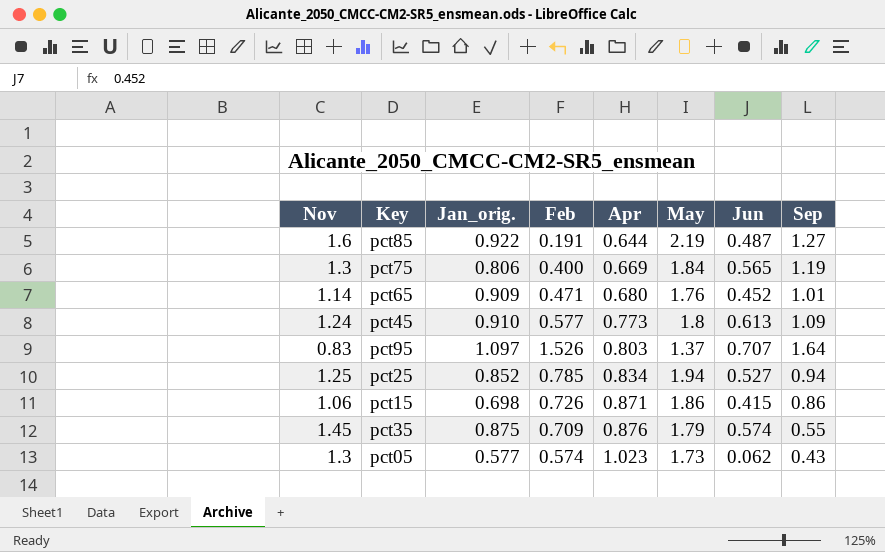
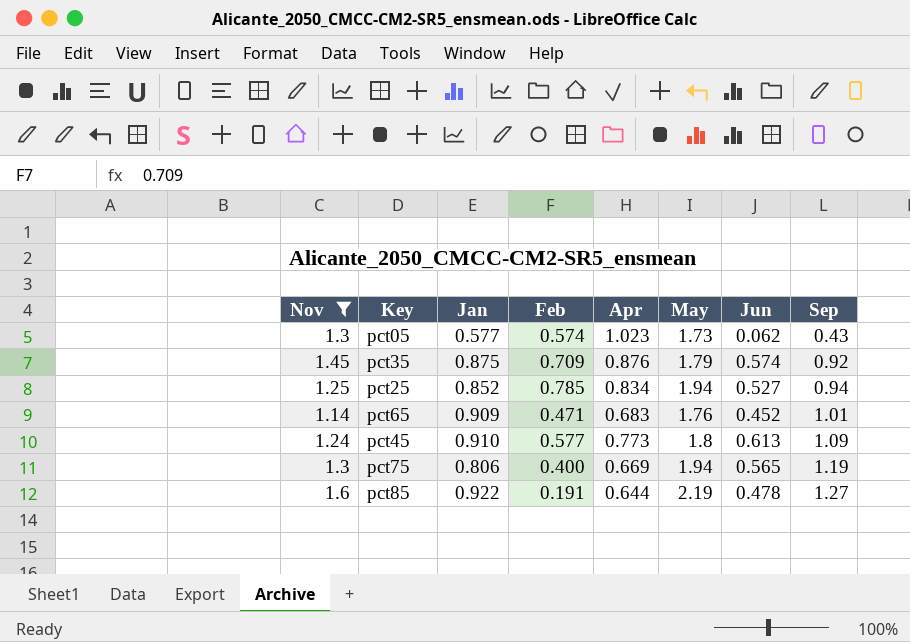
filter: none -> Nov >= 1.14
row order: Apr ascending -> Sep ascending
column name: Jan_orig. -> Jan
pct35 | Sep: 0.55 -> 0.92
pct65 | Apr: 0.680 -> 0.683
pct75 | May: 1.84 -> 1.94
pct85 | Jun: 0.487 -> 0.478

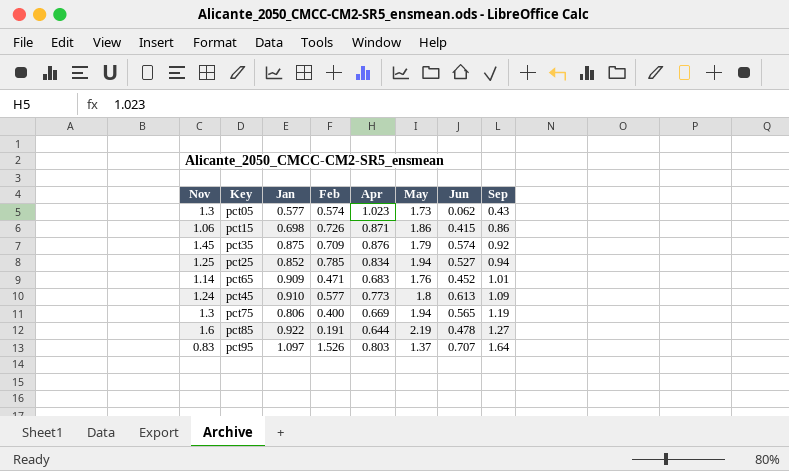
filter: Nov >= 1.14 -> none

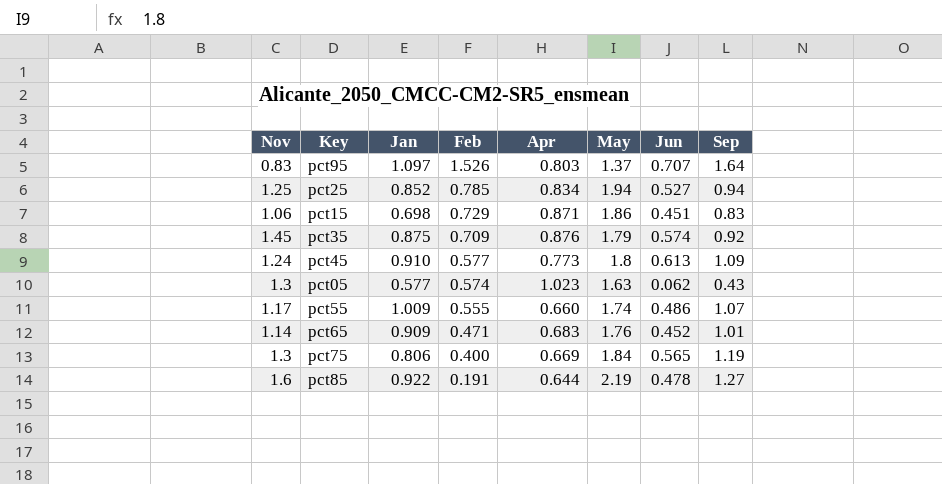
row order: Sep ascending -> Feb descending
pct15 | Feb: 0.726 -> 0.729
pct15 | Jun: 0.415 -> 0.451
pct15 | Sep: 0.86 -> 0.83
pct05 | May: 1.73 -> 1.63
row pct55: none -> 1.17 | 1.009 | 0.555 | 0.660 | 1.74 | 0.486 | 1.07
pct75 | May: 1.94 -> 1.84

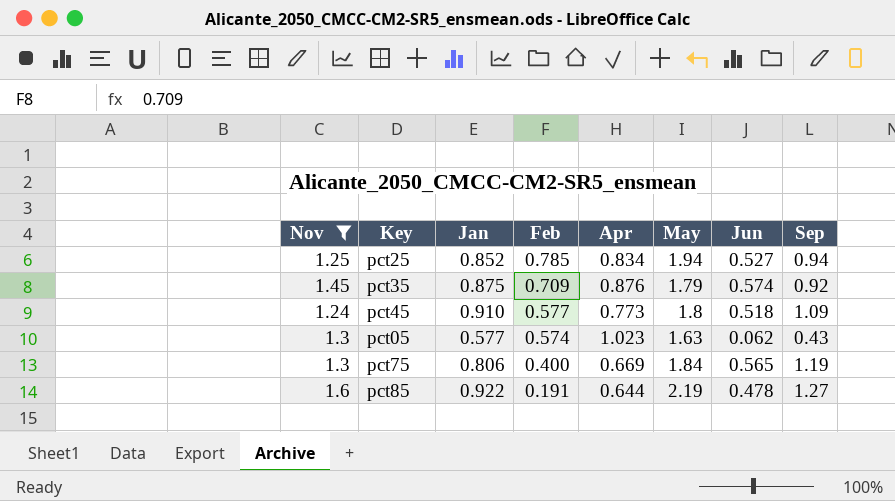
filter: none -> Nov >= 1.24
pct45 | Jun: 0.613 -> 0.518

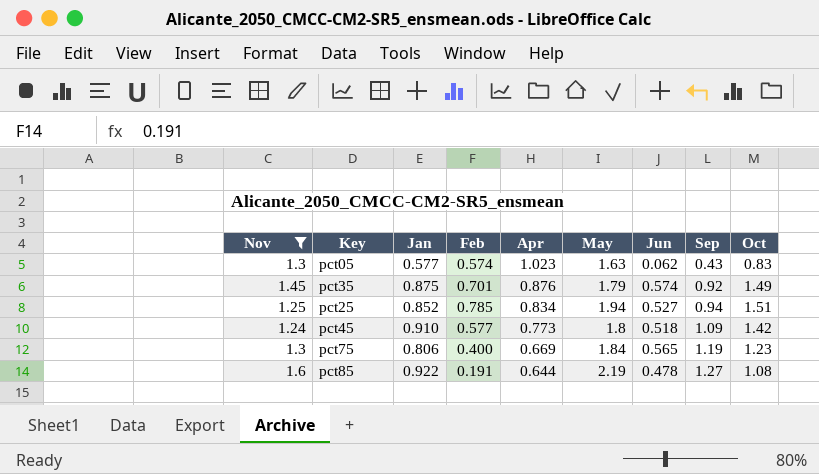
row order: Feb descending -> Apr descending
column Oct | position: none -> 9
pct35 | Feb: 0.709 -> 0.701

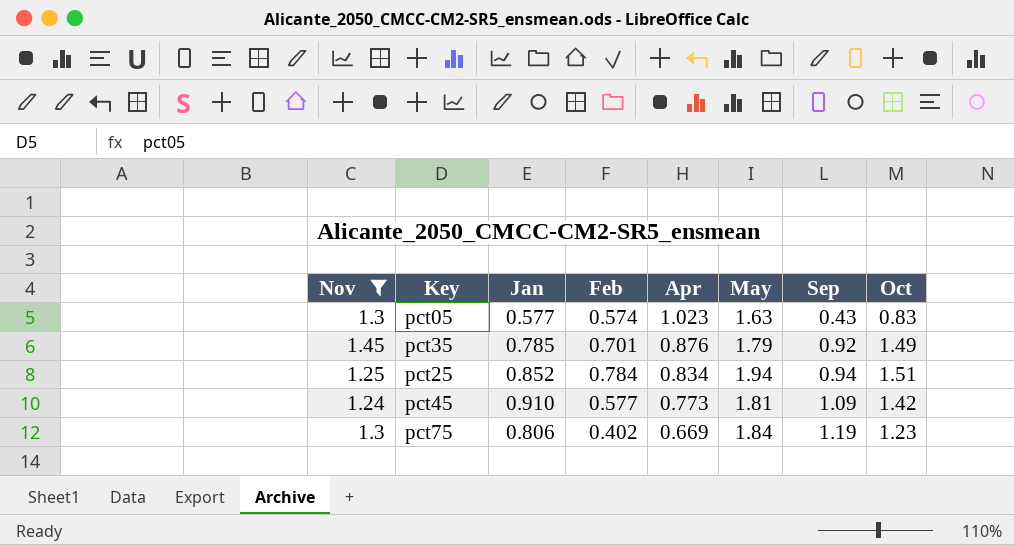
column Jun | position: 7 -> none
row pct85: 1.6 | 0.922 | 0.191 | 0.644 | 2.19 | 0.478 | 1.27 | 1.08 -> none
pct35 | Jan: 0.875 -> 0.785
pct25 | Feb: 0.785 -> 0.784
pct45 | May: 1.8 -> 1.81
pct75 | Feb: 0.400 -> 0.402

